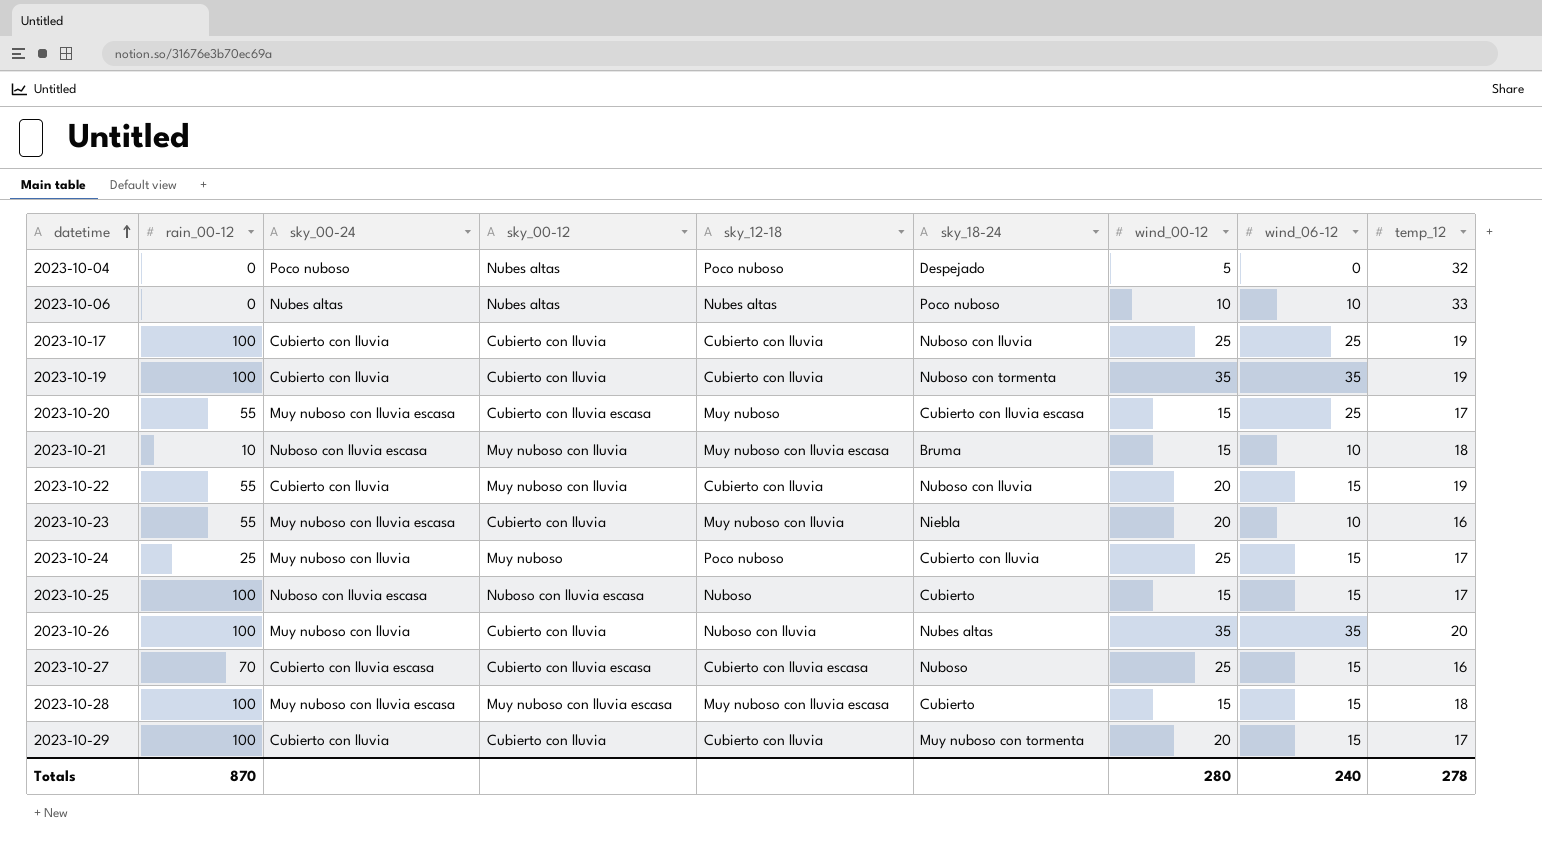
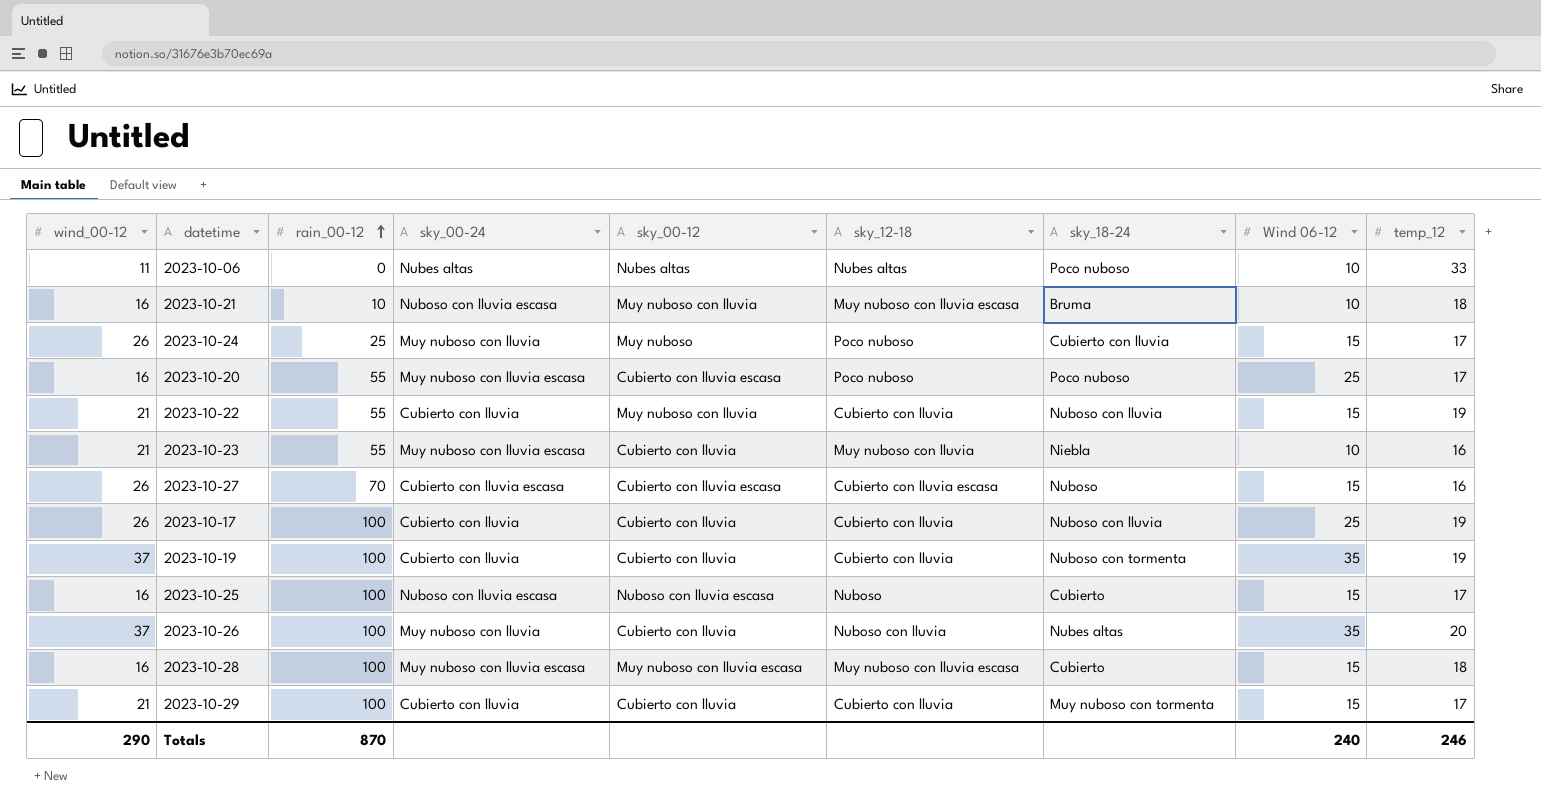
row order: datetime ascending -> rain_00-12 ascending
column wind_00-12 | position: 7 -> 1
column name: wind_06-12 -> Wind 06-12
row 2023-10-04: 0 | Poco nuboso | Nubes altas | Poco nuboso | Despejado | 5 | 0 | 32 -> none
2023-10-06 | wind_00-12: 10 -> 11
2023-10-21 | wind_00-12: 15 -> 16
2023-10-24 | wind_00-12: 25 -> 26
2023-10-20 | wind_00-12: 15 -> 16
2023-10-20 | sky_12-18: Muy nuboso -> Poco nuboso
2023-10-20 | sky_18-24: Cubierto con lluvia escasa -> Poco nuboso
2023-10-22 | wind_00-12: 20 -> 21
2023-10-23 | wind_00-12: 20 -> 21
2023-10-27 | wind_00-12: 25 -> 26
2023-10-17 | wind_00-12: 25 -> 26
2023-10-19 | wind_00-12: 35 -> 37
2023-10-25 | wind_00-12: 15 -> 16
2023-10-26 | wind_00-12: 35 -> 37
2023-10-28 | wind_00-12: 15 -> 16
2023-10-29 | wind_00-12: 20 -> 21
Totals | wind_00-12: 280 -> 290
Totals | temp_12: 278 -> 246

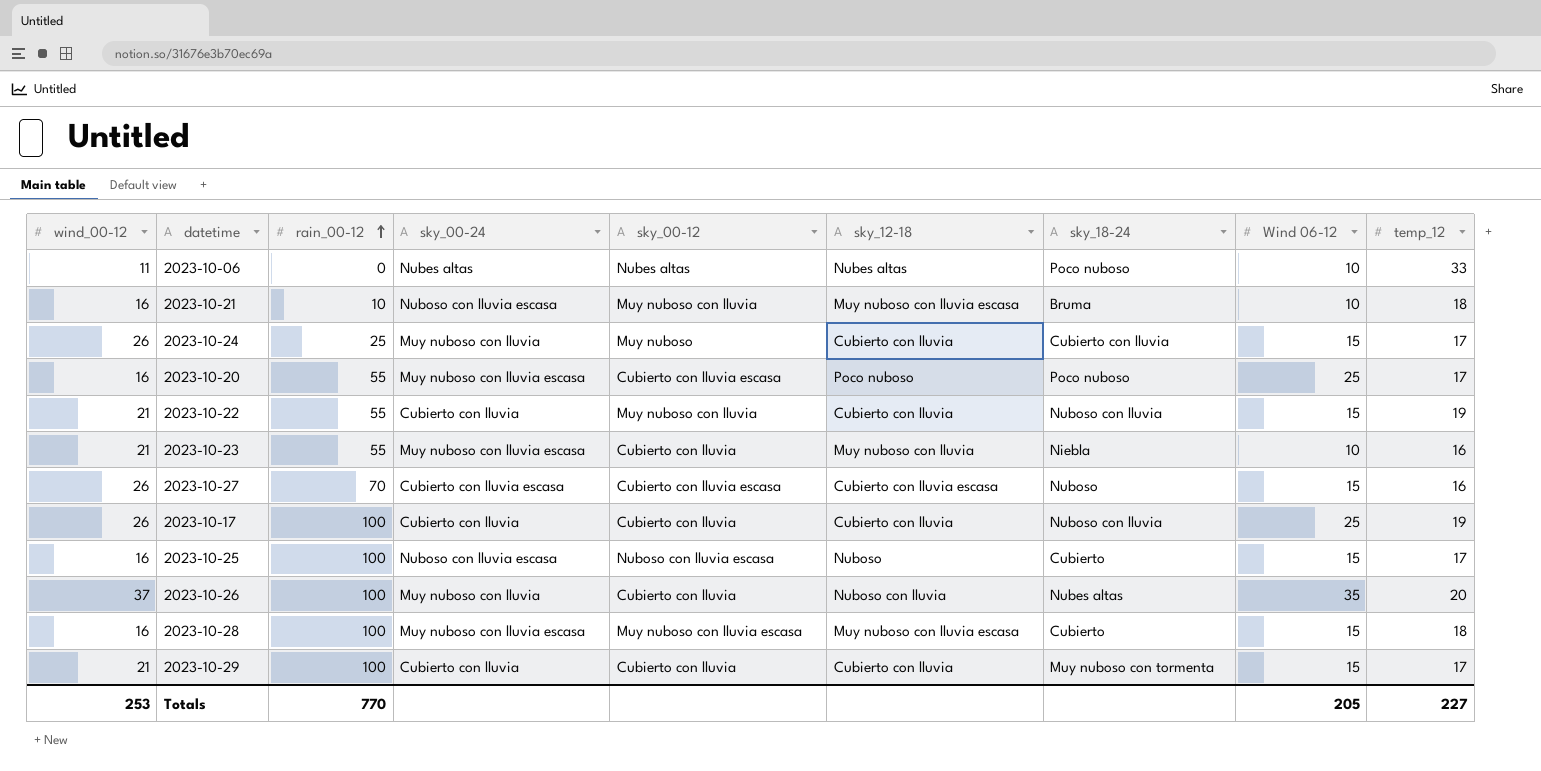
row 2023-10-19: 37 | 100 | Cubierto con lluvia | Cubierto con lluvia | Cubierto con lluvia | Nuboso con tormenta | 35 | 19 -> none
2023-10-24 | sky_12-18: Poco nuboso -> Cubierto con lluvia
Totals | wind_00-12: 290 -> 253
Totals | rain_00-12: 870 -> 770
Totals | Wind 06-12: 240 -> 205
Totals | temp_12: 246 -> 227

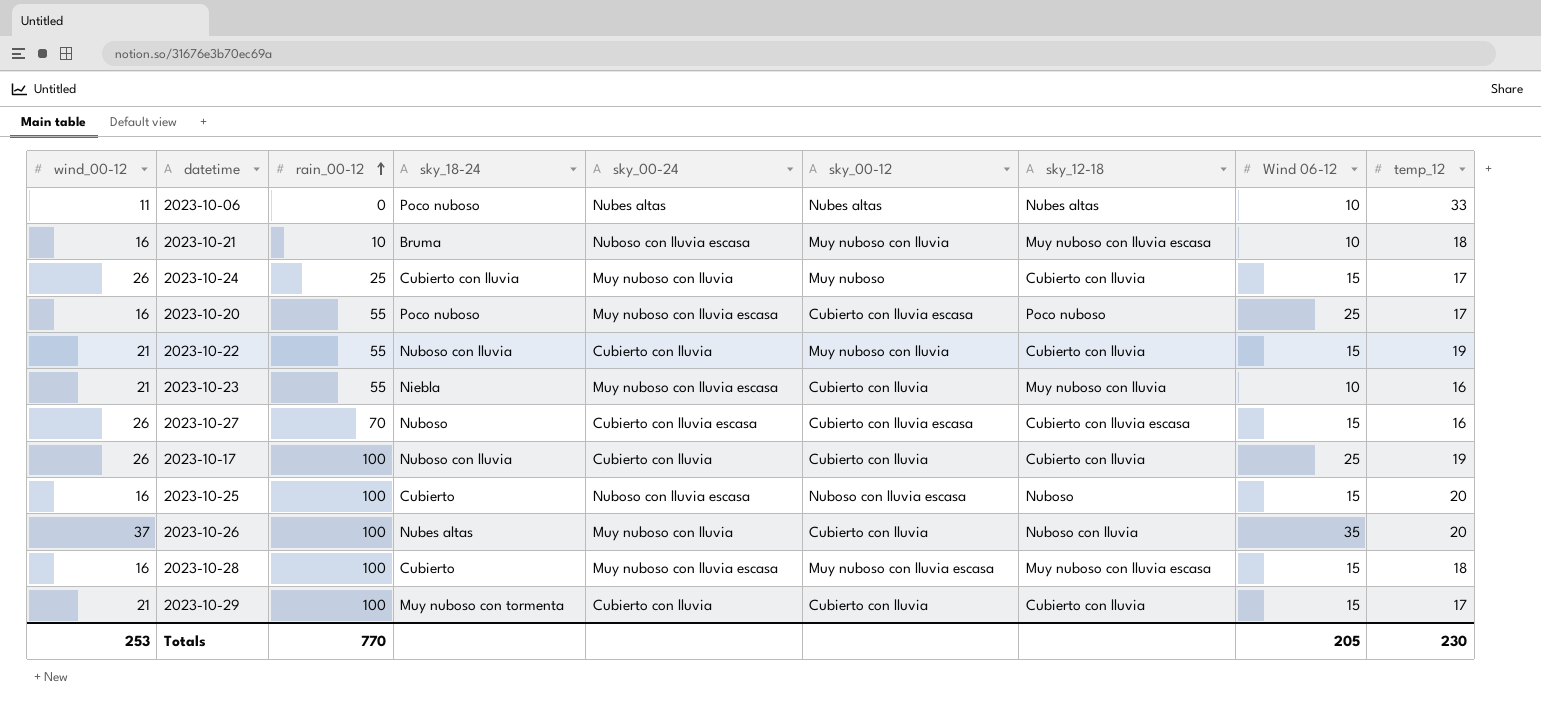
column sky_18-24 | position: 7 -> 4
2023-10-25 | temp_12: 17 -> 20
Totals | temp_12: 227 -> 230

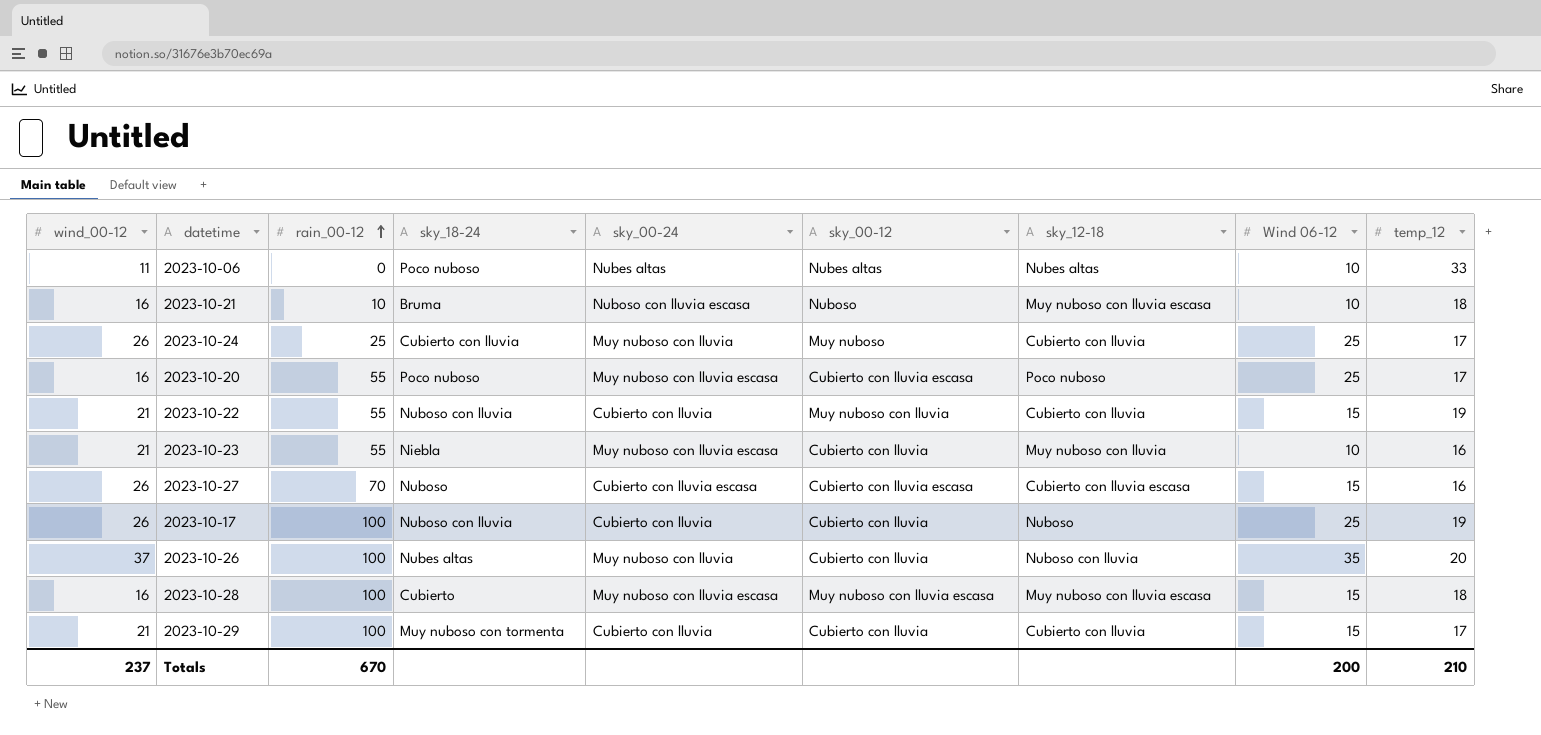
row 2023-10-25: 16 | 100 | Cubierto | Nuboso con lluvia escasa | Nuboso con lluvia escasa | Nuboso | 15 | 20 -> none
2023-10-21 | sky_00-12: Muy nuboso con lluvia -> Nuboso
2023-10-24 | Wind 06-12: 15 -> 25
2023-10-17 | sky_12-18: Cubierto con lluvia -> Nuboso
Totals | wind_00-12: 253 -> 237
Totals | rain_00-12: 770 -> 670
Totals | Wind 06-12: 205 -> 200
Totals | temp_12: 230 -> 210

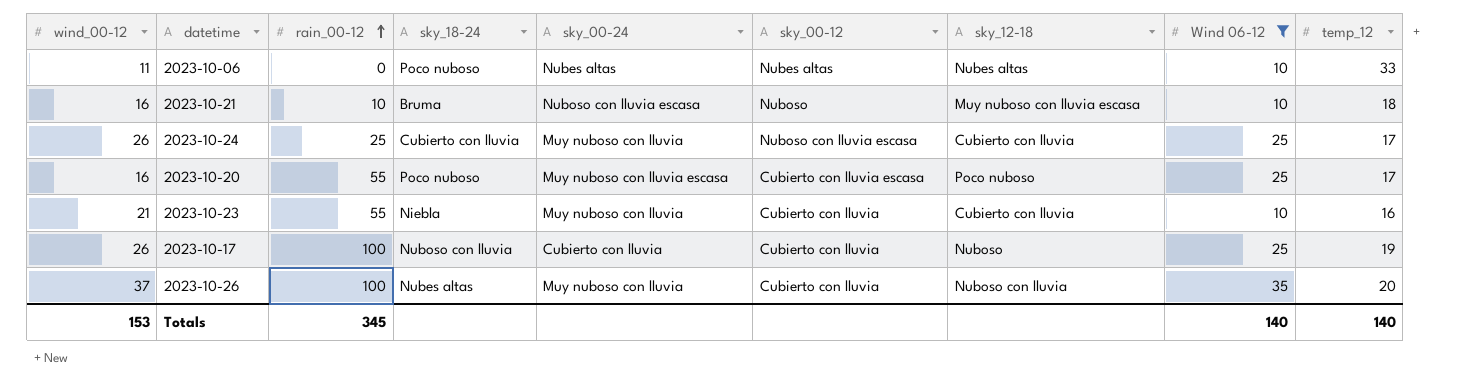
filter: none -> Wind 06-12 != 15
2023-10-24 | sky_00-12: Muy nuboso -> Nuboso con lluvia escasa
2023-10-23 | sky_00-24: Muy nuboso con lluvia escasa -> Muy nuboso con lluvia
2023-10-23 | sky_12-18: Muy nuboso con lluvia -> Cubierto con lluvia
Totals | wind_00-12: 237 -> 153
Totals | rain_00-12: 670 -> 345
Totals | Wind 06-12: 200 -> 140
Totals | temp_12: 210 -> 140

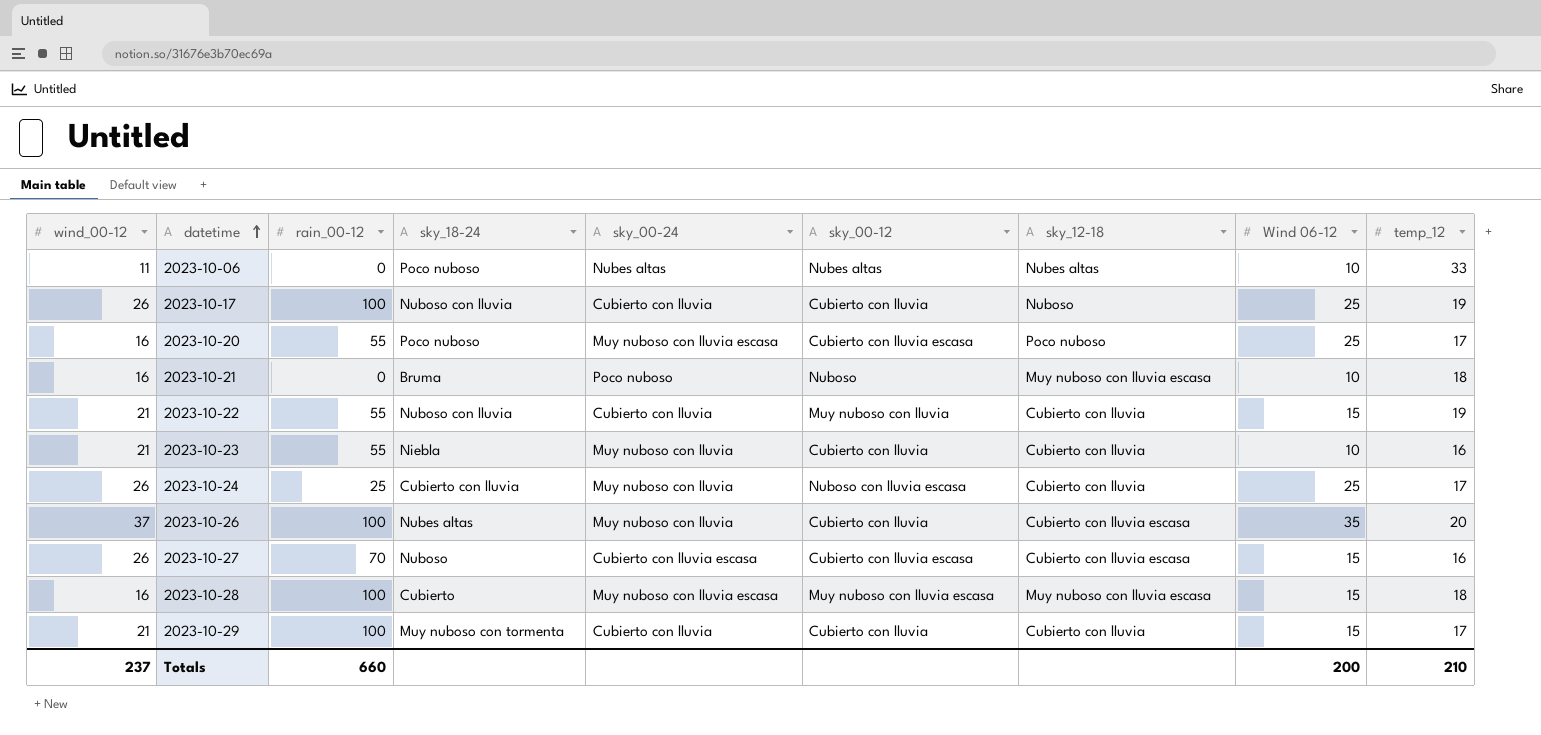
filter: Wind 06-12 != 15 -> none
row order: rain_00-12 ascending -> datetime ascending
2023-10-21 | rain_00-12: 10 -> 0
2023-10-21 | sky_00-24: Nuboso con lluvia escasa -> Poco nuboso
2023-10-26 | sky_12-18: Nuboso con lluvia -> Cubierto con lluvia escasa
Totals | wind_00-12: 153 -> 237
Totals | rain_00-12: 345 -> 660
Totals | Wind 06-12: 140 -> 200
Totals | temp_12: 140 -> 210

